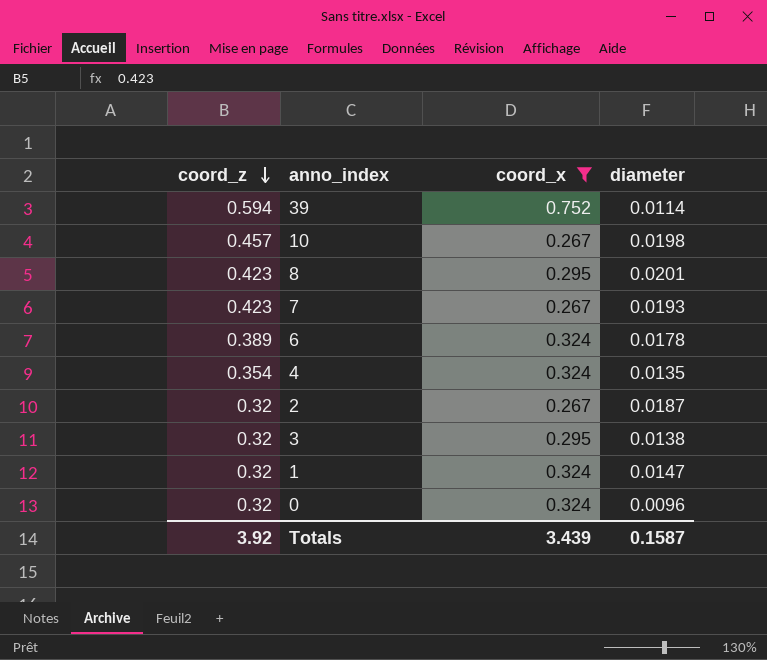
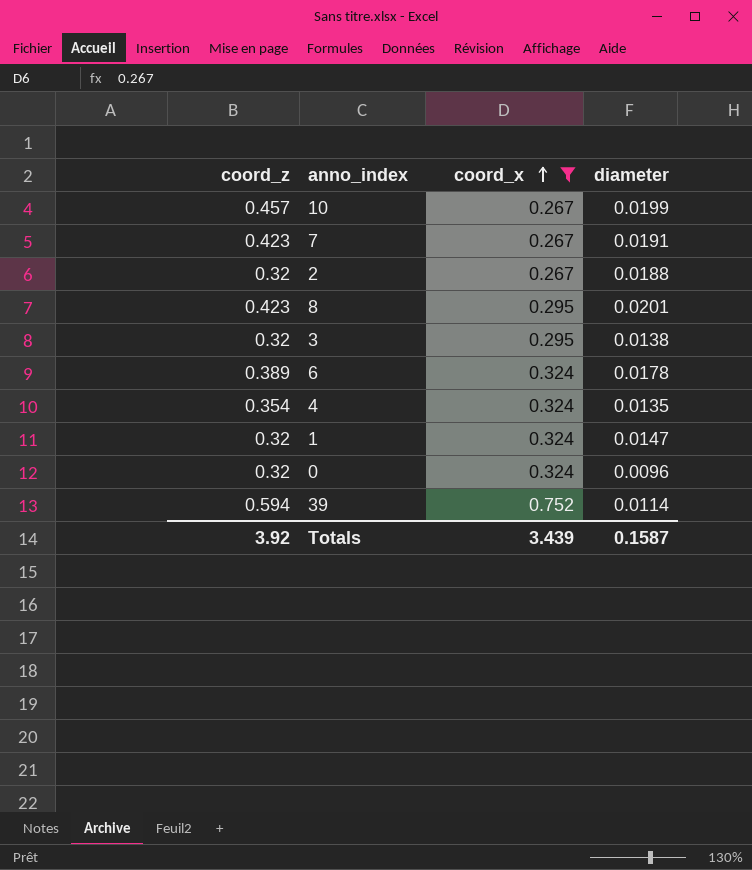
row order: coord_z descending -> coord_x ascending
10 | diameter: 0.0198 -> 0.0199
7 | diameter: 0.0193 -> 0.0191
2 | diameter: 0.0187 -> 0.0188

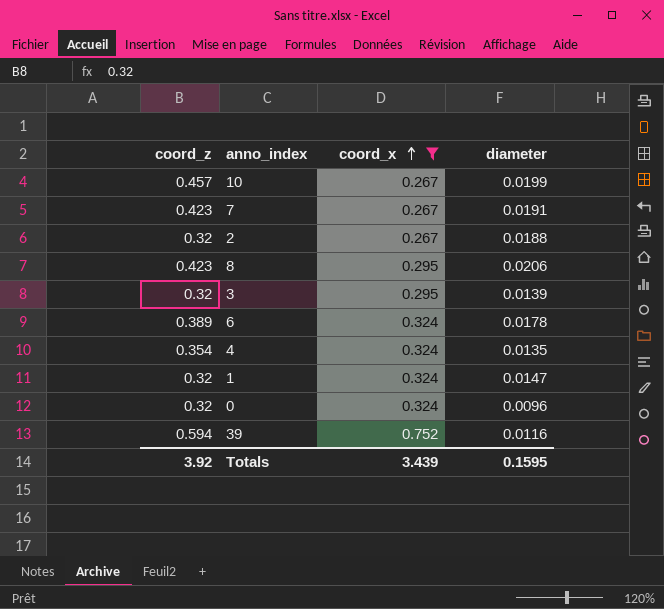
8 | diameter: 0.0201 -> 0.0206
3 | diameter: 0.0138 -> 0.0139
39 | diameter: 0.0114 -> 0.0116
Totals | diameter: 0.1587 -> 0.1595

